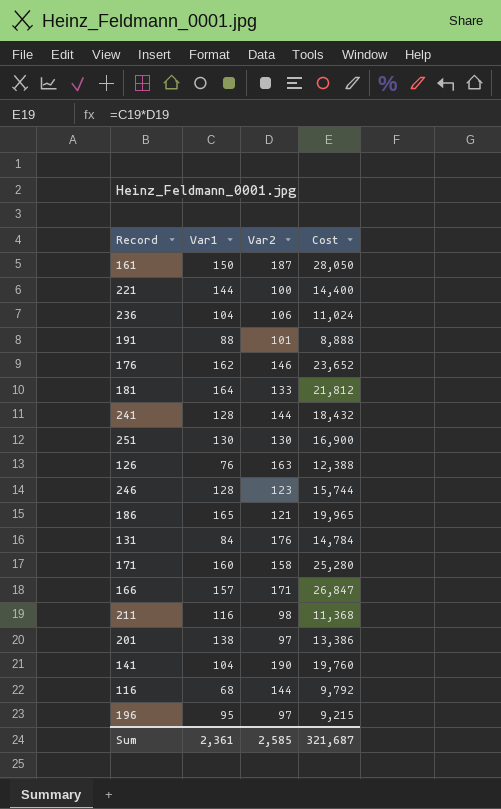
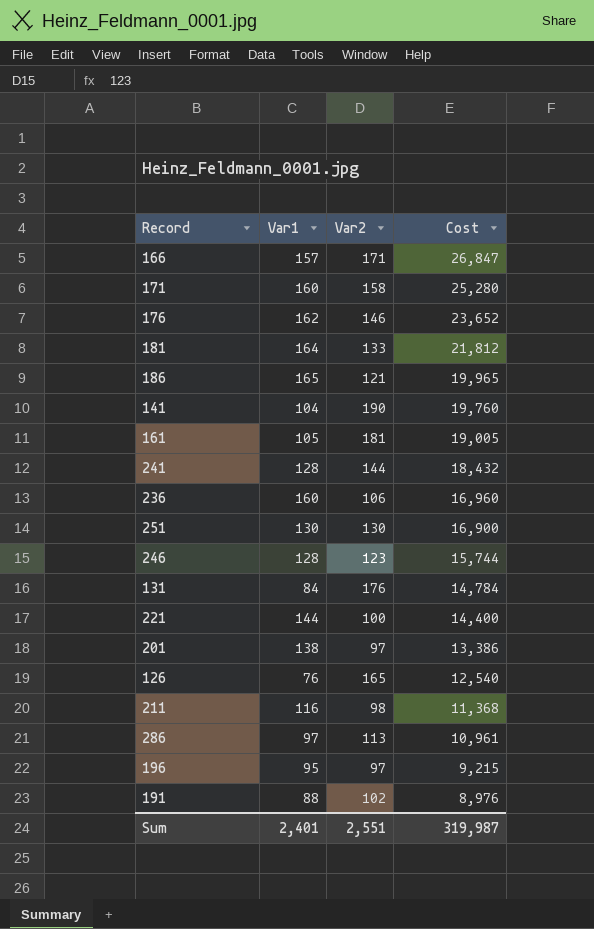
row order: none -> Cost descending
row 116: 68 | 144 | 9,792 -> none
161 | Var1: 150 -> 105
161 | Var2: 187 -> 181
161 | Cost: 28,050 -> 19,005
236 | Var1: 104 -> 160
236 | Cost: 11,024 -> 16,960
126 | Var2: 163 -> 165
126 | Cost: 12,388 -> 12,540
row 286: none -> 97 | 113 | 10,961
191 | Var2: 101 -> 102
191 | Cost: 8,888 -> 8,976
Sum | Var1: 2,361 -> 2,401
Sum | Var2: 2,585 -> 2,551
Sum | Cost: 321,687 -> 319,987

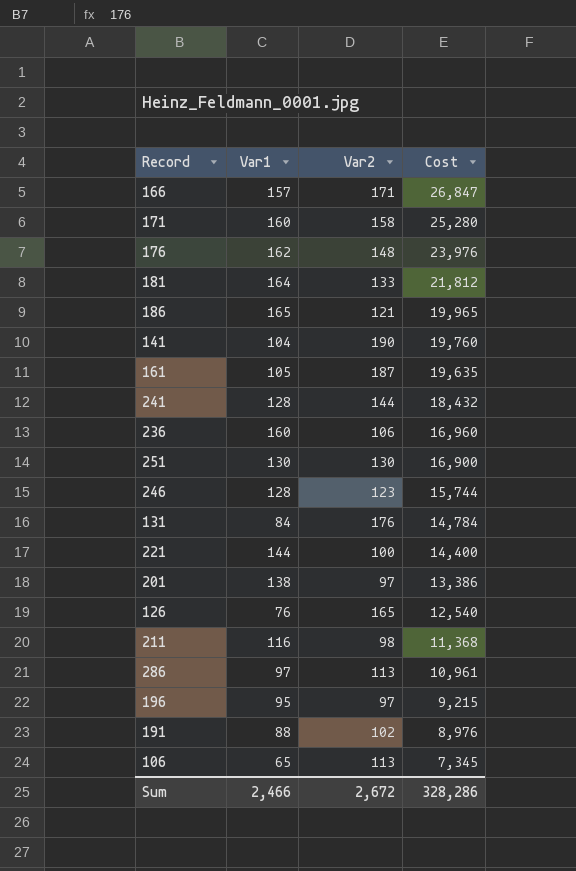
176 | Var2: 146 -> 148
176 | Cost: 23,652 -> 23,976
161 | Var2: 181 -> 187
161 | Cost: 19,005 -> 19,635
row 106: none -> 65 | 113 | 7,345
Sum | Var1: 2,401 -> 2,466
Sum | Var2: 2,551 -> 2,672
Sum | Cost: 319,987 -> 328,286

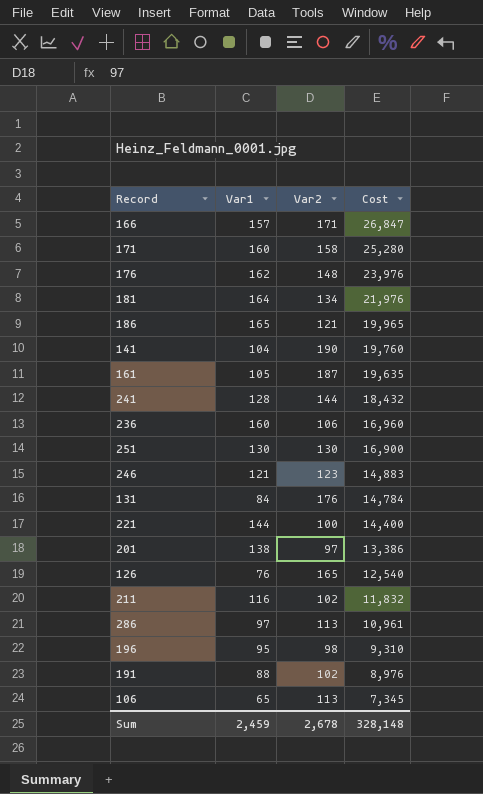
181 | Var2: 133 -> 134
181 | Cost: 21,812 -> 21,976
246 | Var1: 128 -> 121
246 | Cost: 15,744 -> 14,883
211 | Var2: 98 -> 102
211 | Cost: 11,368 -> 11,832
196 | Var2: 97 -> 98
196 | Cost: 9,215 -> 9,310
Sum | Var1: 2,466 -> 2,459
Sum | Var2: 2,672 -> 2,678
Sum | Cost: 328,286 -> 328,148

